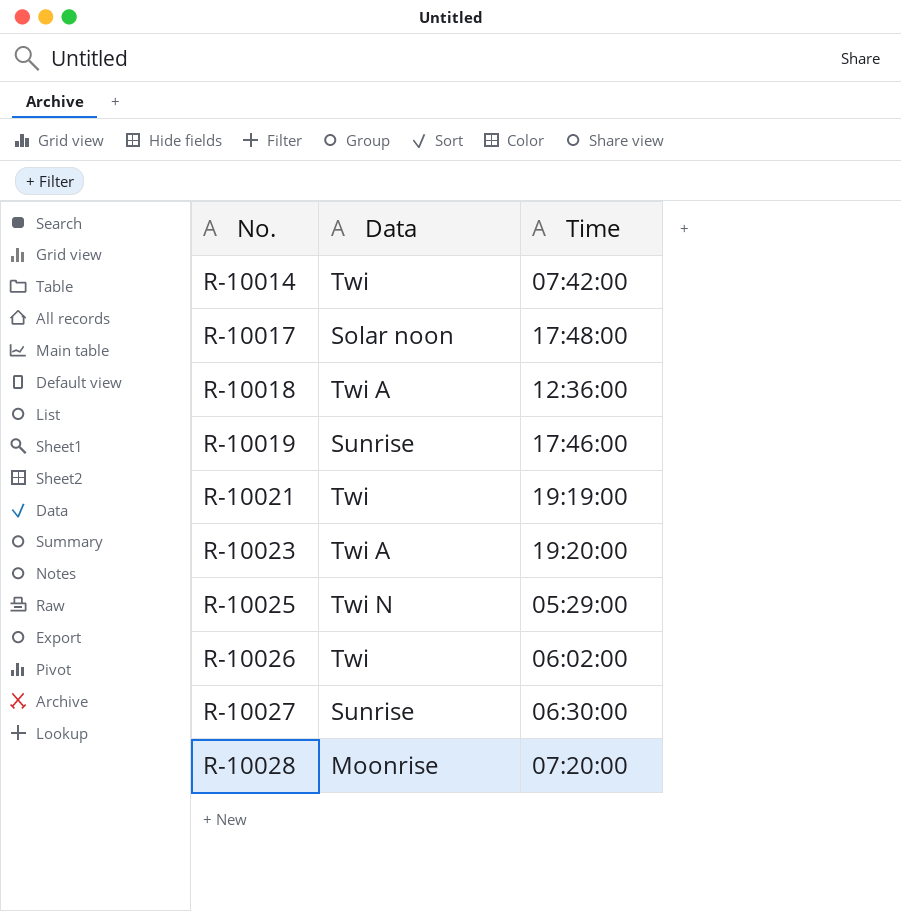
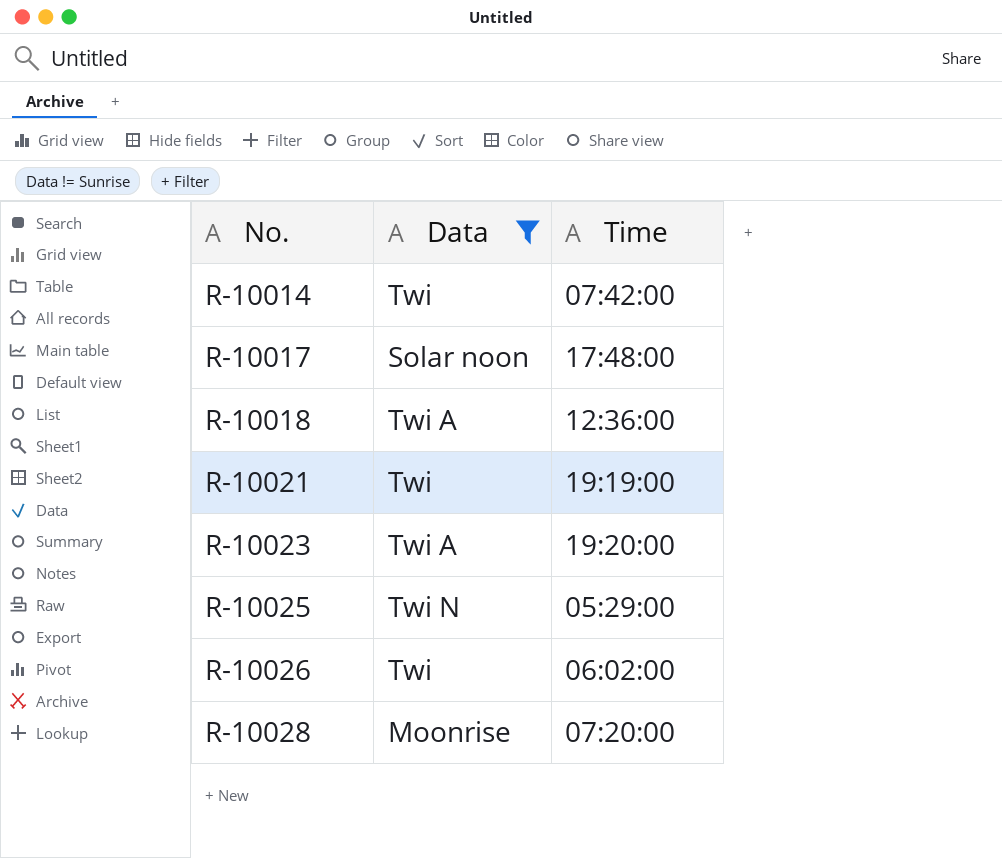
filter: none -> Data != Sunrise

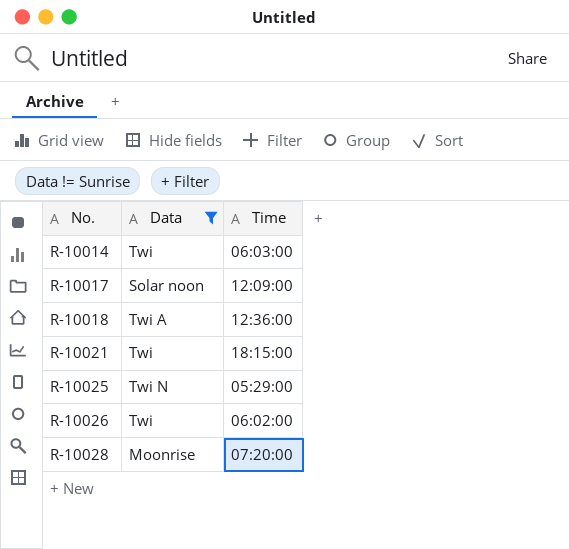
row R-10023: Twi A | 19:20:00 -> none
R-10014 | Time: 07:42:00 -> 06:03:00
R-10017 | Time: 17:48:00 -> 12:09:00
R-10021 | Time: 19:19:00 -> 18:15:00

